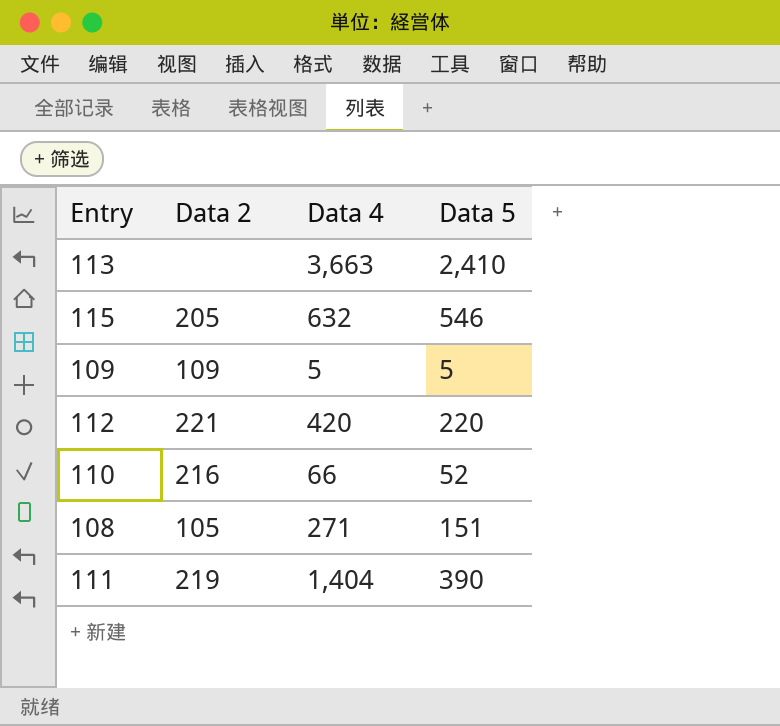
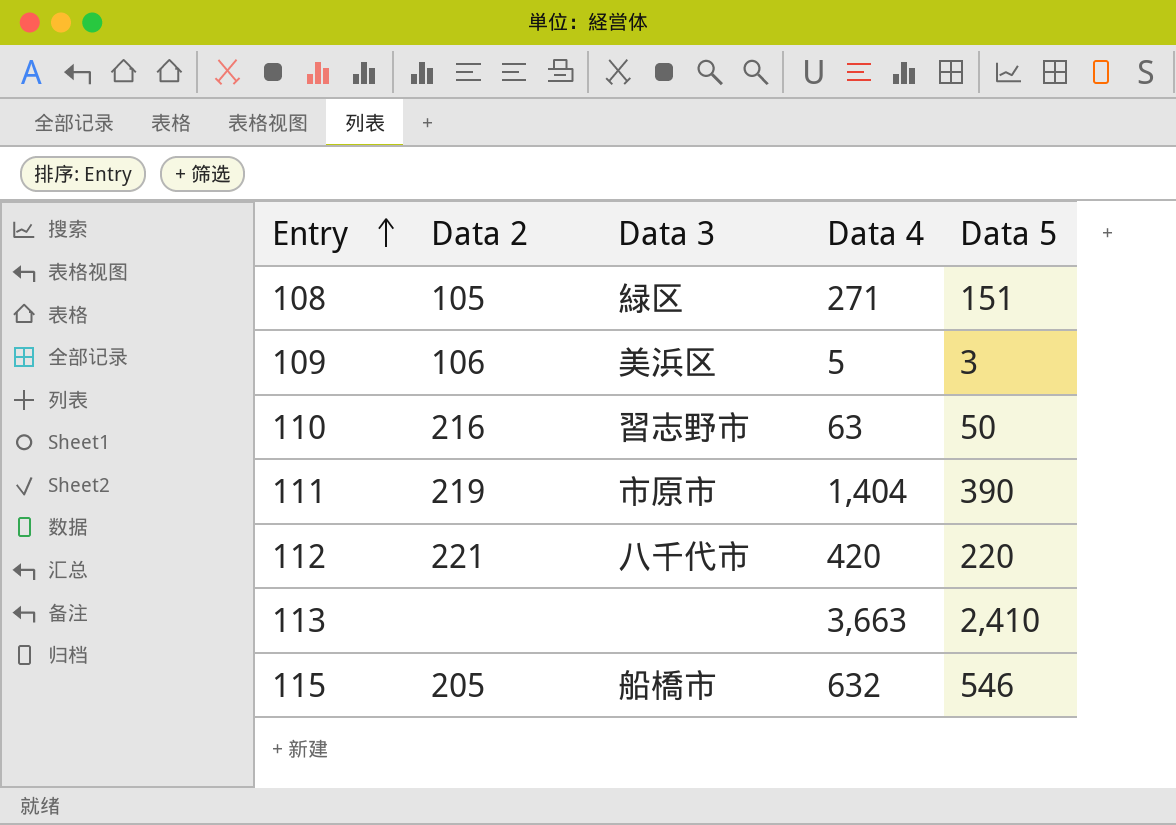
row order: none -> Entry ascending
column Data 3 | position: none -> 3
109 | Data 2: 109 -> 106
109 | Data 5: 5 -> 3
110 | Data 4: 66 -> 63
110 | Data 5: 52 -> 50

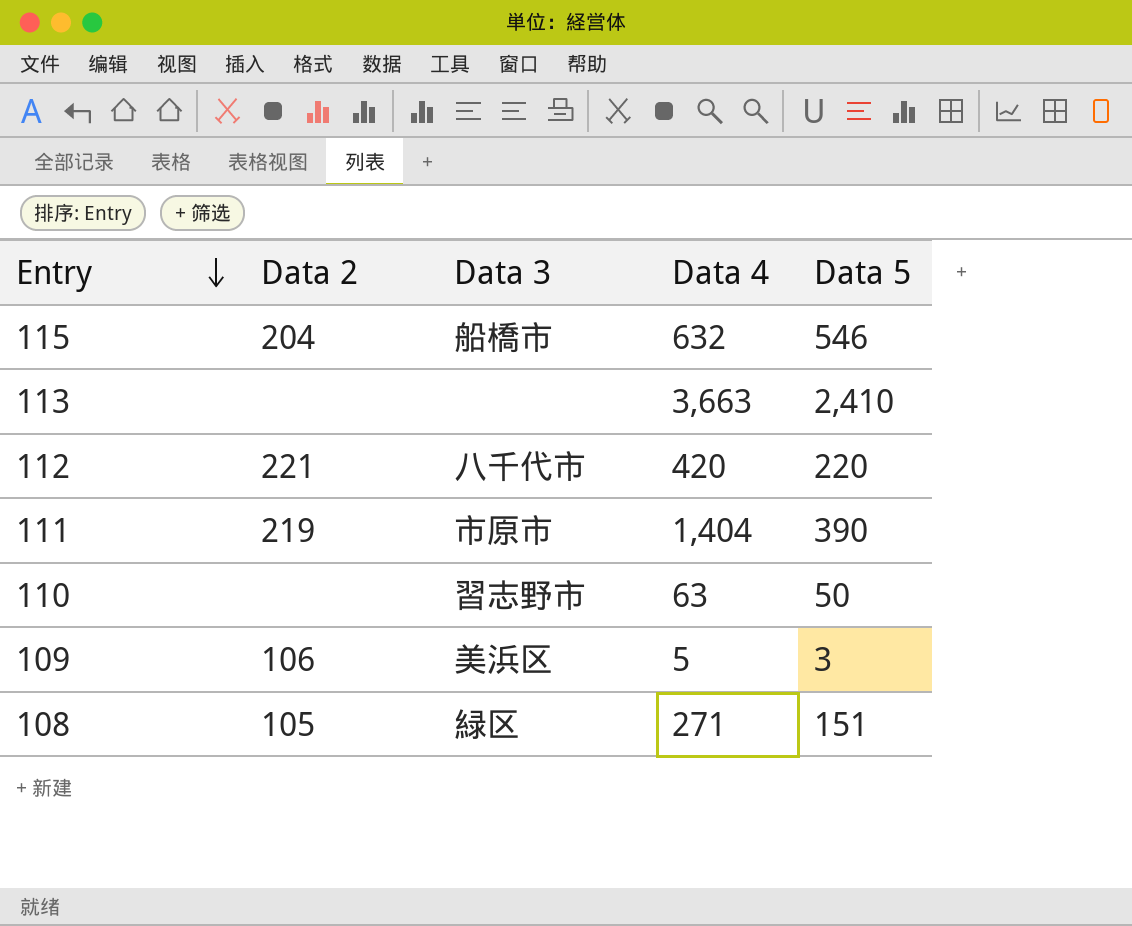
row order: Entry ascending -> Entry descending
115 | Data 2: 205 -> 204
110 | Data 2: 216 -> none

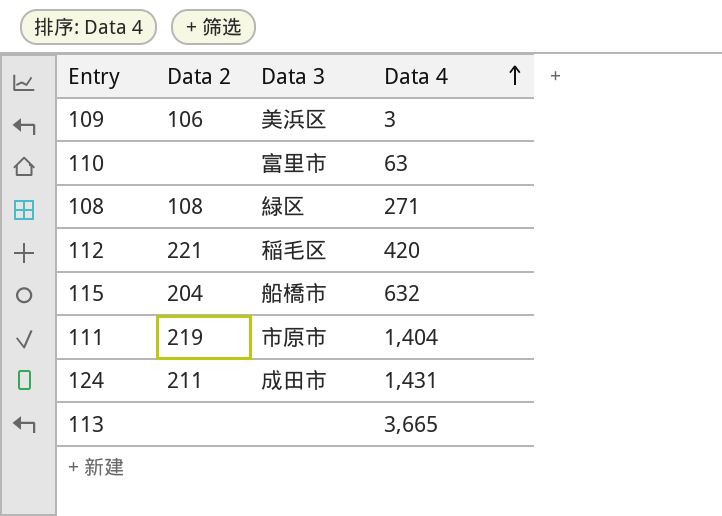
row order: Entry descending -> Data 4 ascending
column Data 5 | position: 5 -> none
109 | Data 4: 5 -> 3
110 | Data 3: 習志野市 -> 富里市
108 | Data 2: 105 -> 108
112 | Data 3: 八千代市 -> 稲毛区
row 124: none -> 211 | 成田市 | 1,431
113 | Data 4: 3,663 -> 3,665

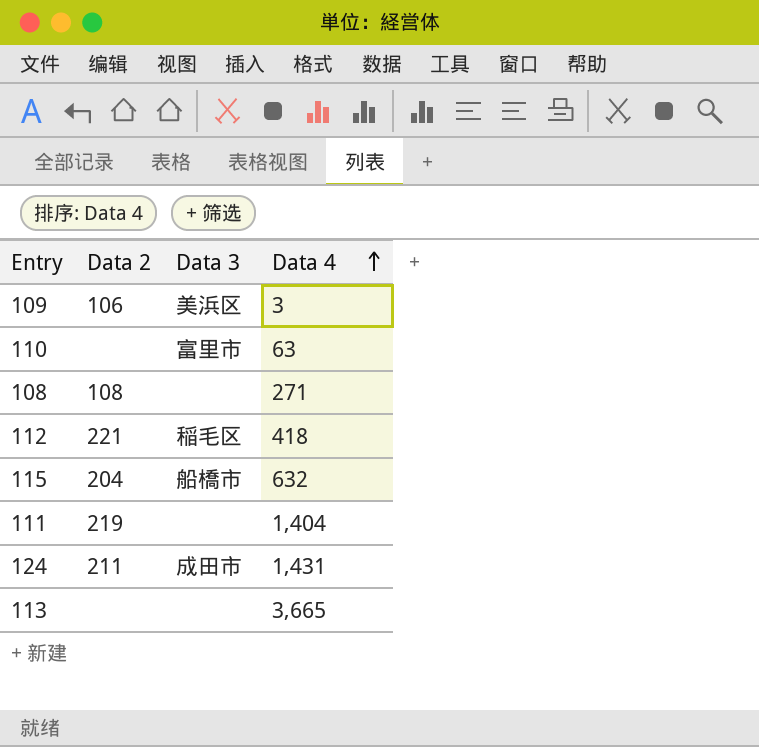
108 | Data 3: 緑区 -> none
112 | Data 4: 420 -> 418
111 | Data 3: 市原市 -> none

